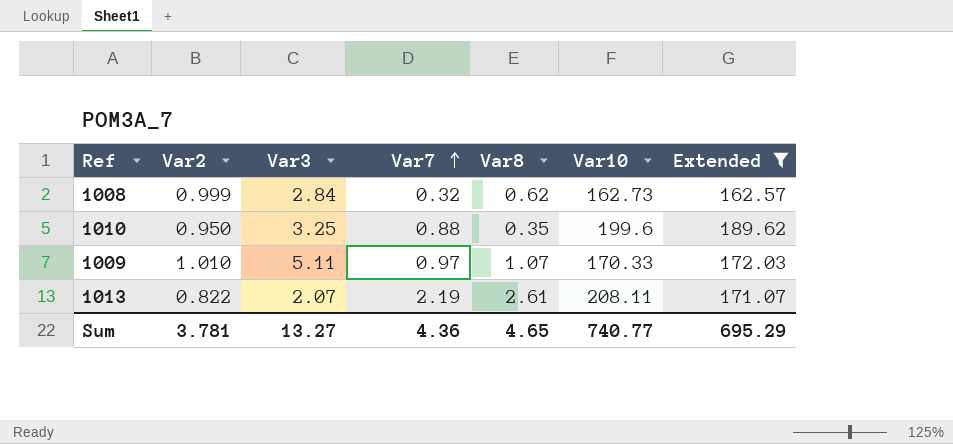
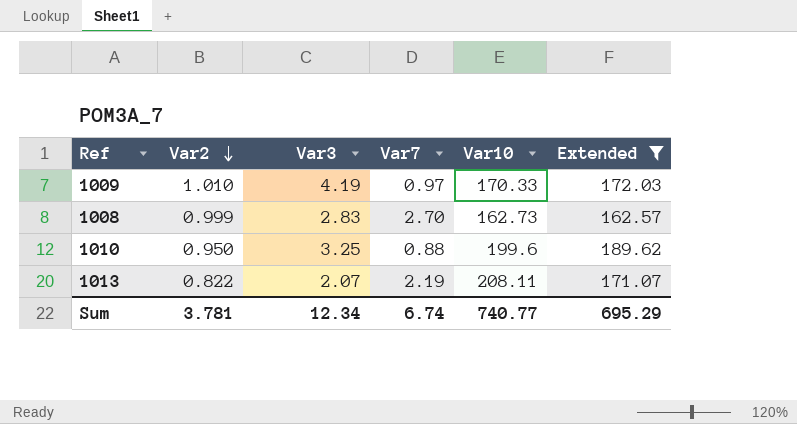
row order: Var7 ascending -> Var2 descending
column Var8 | position: 5 -> none
1009 | Var3: 5.11 -> 4.19
1008 | Var3: 2.84 -> 2.83
1008 | Var7: 0.32 -> 2.70
Sum | Var3: 13.27 -> 12.34
Sum | Var7: 4.36 -> 6.74

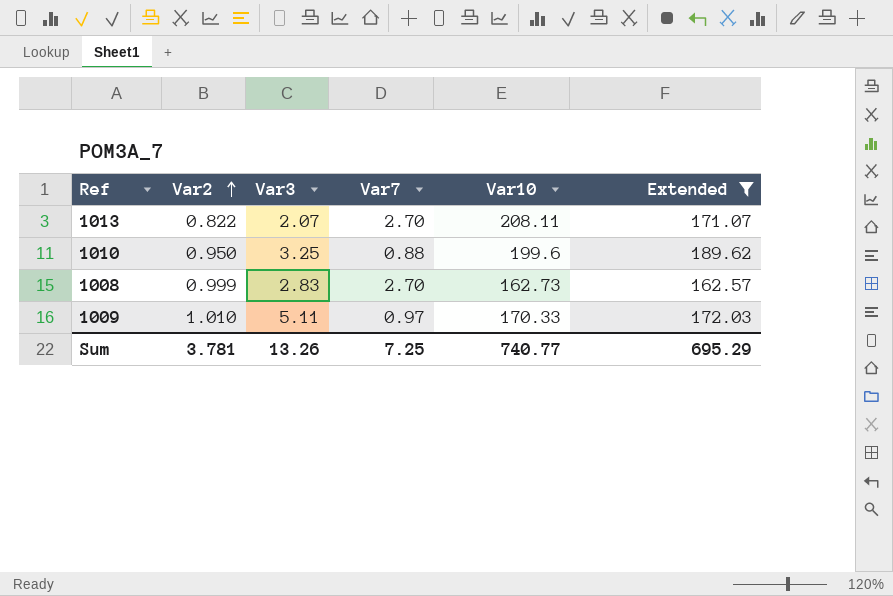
row order: Var2 descending -> Var2 ascending
1013 | Var7: 2.19 -> 2.70
1009 | Var3: 4.19 -> 5.11
Sum | Var3: 12.34 -> 13.26
Sum | Var7: 6.74 -> 7.25

